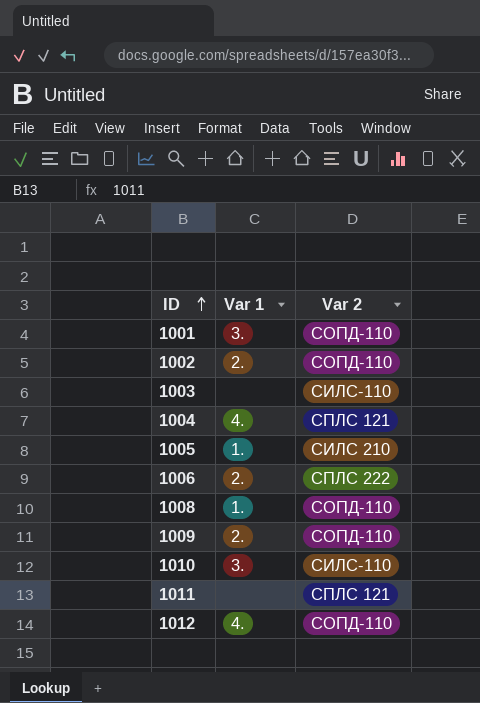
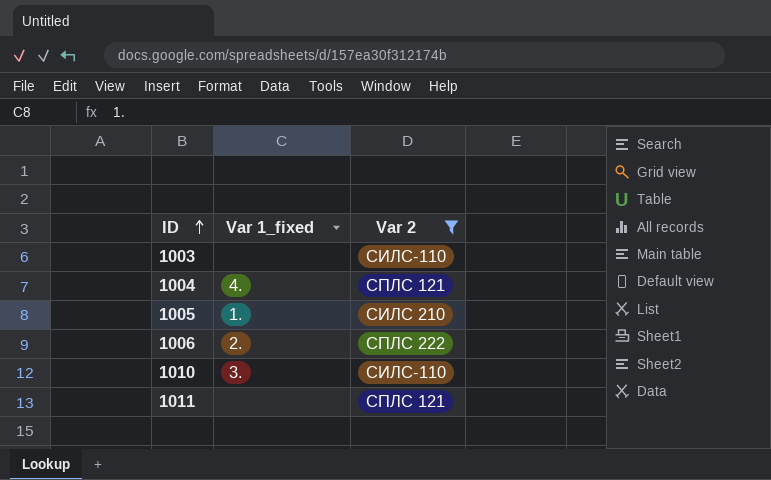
filter: none -> Var 2 != СОПД-110
column name: Var 1 -> Var 1_fixed

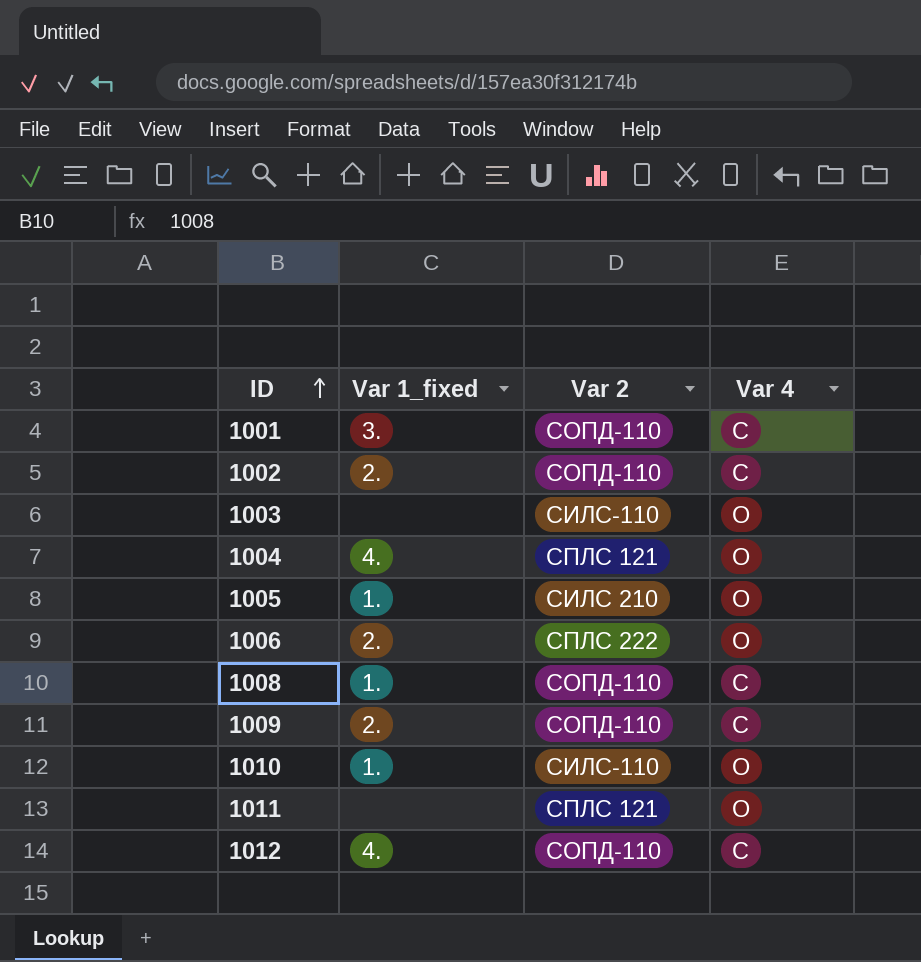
filter: Var 2 != СОПД-110 -> none
column Var 4 | position: none -> 4
1010 | Var 1_fixed: 3. -> 1.

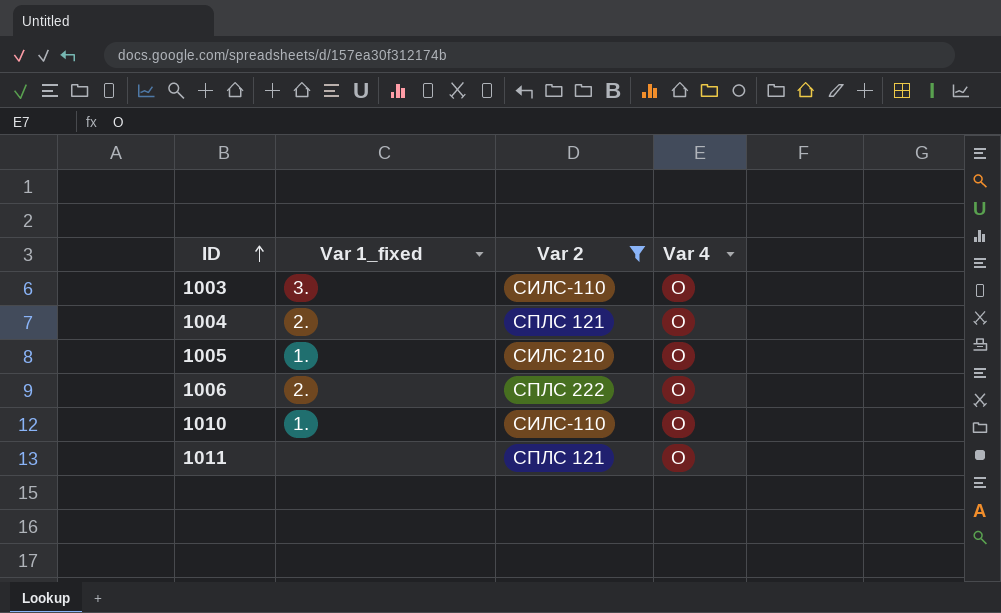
filter: none -> Var 2 != СОПД-110
1003 | Var 1_fixed: none -> 3.
1004 | Var 1_fixed: 4. -> 2.

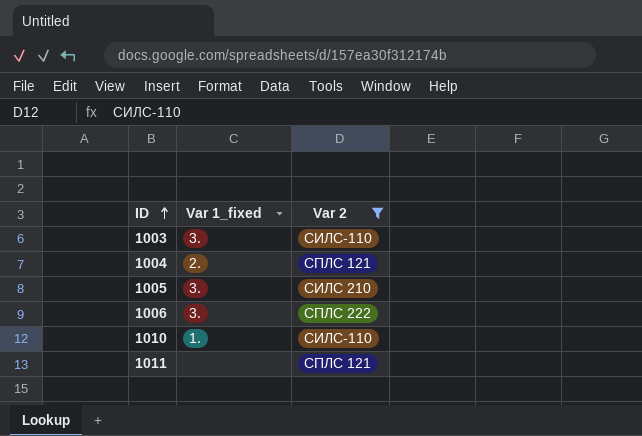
column Var 4 | position: 4 -> none
1005 | Var 1_fixed: 1. -> 3.
1006 | Var 1_fixed: 2. -> 3.

